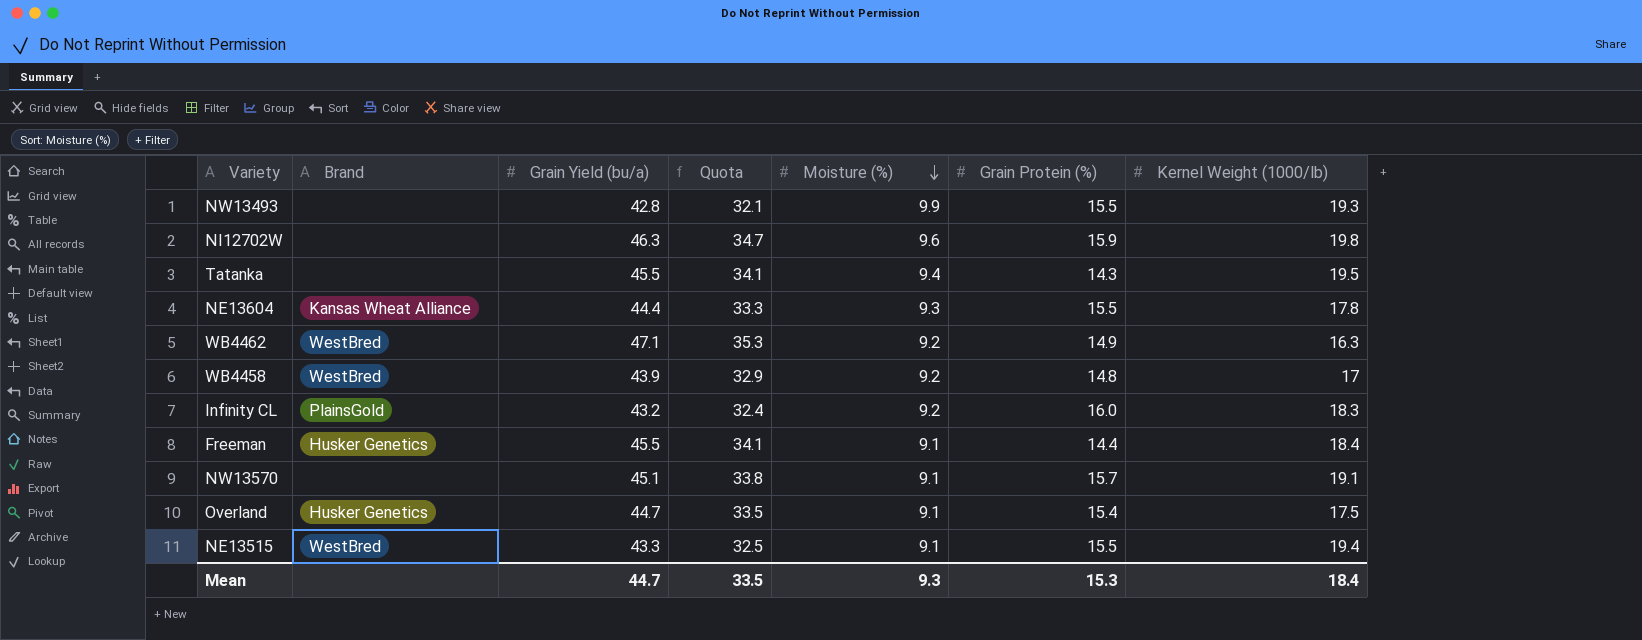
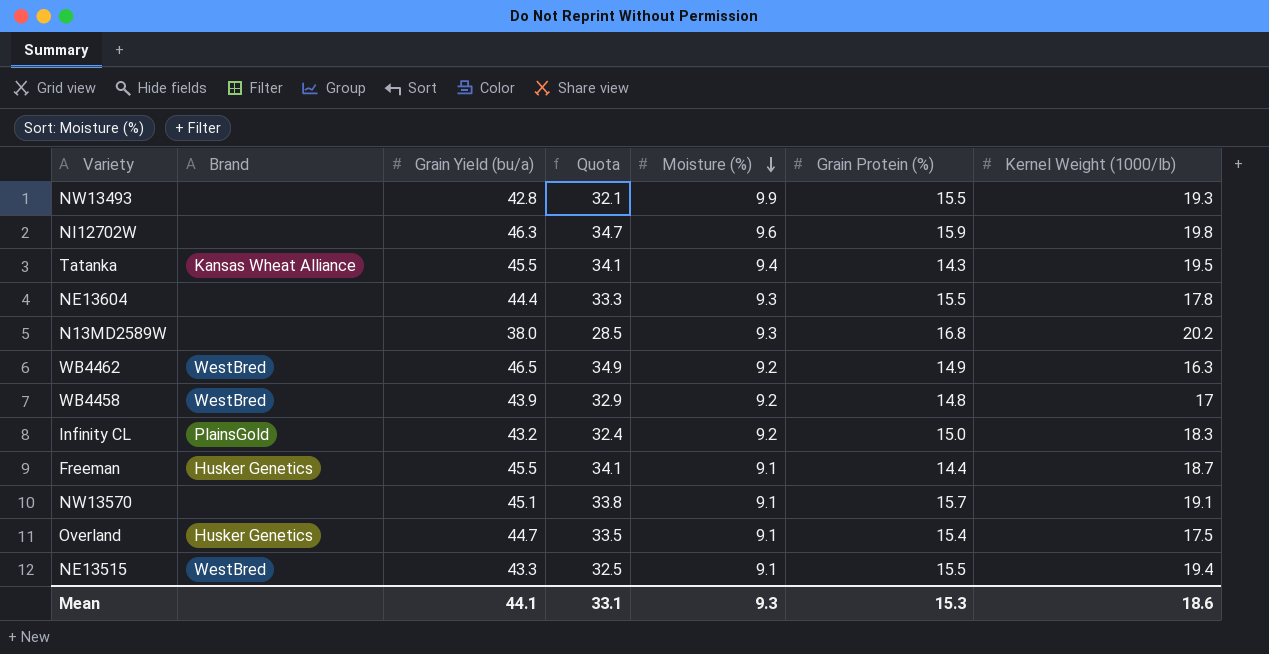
Tatanka | Brand: none -> Kansas Wheat Alliance
NE13604 | Brand: Kansas Wheat Alliance -> none
row N13MD2589W: none -> none | 38.0 | 28.5 | 9.3 | 16.8 | 20.2
WB4462 | Grain Yield (bu/a): 47.1 -> 46.5
WB4462 | Quota: 35.3 -> 34.9
Infinity CL | Grain Protein (%): 16.0 -> 15.0
Freeman | Kernel Weight (1000/lb): 18.4 -> 18.7
Mean | Grain Yield (bu/a): 44.7 -> 44.1
Mean | Quota: 33.5 -> 33.1
Mean | Kernel Weight (1000/lb): 18.4 -> 18.6

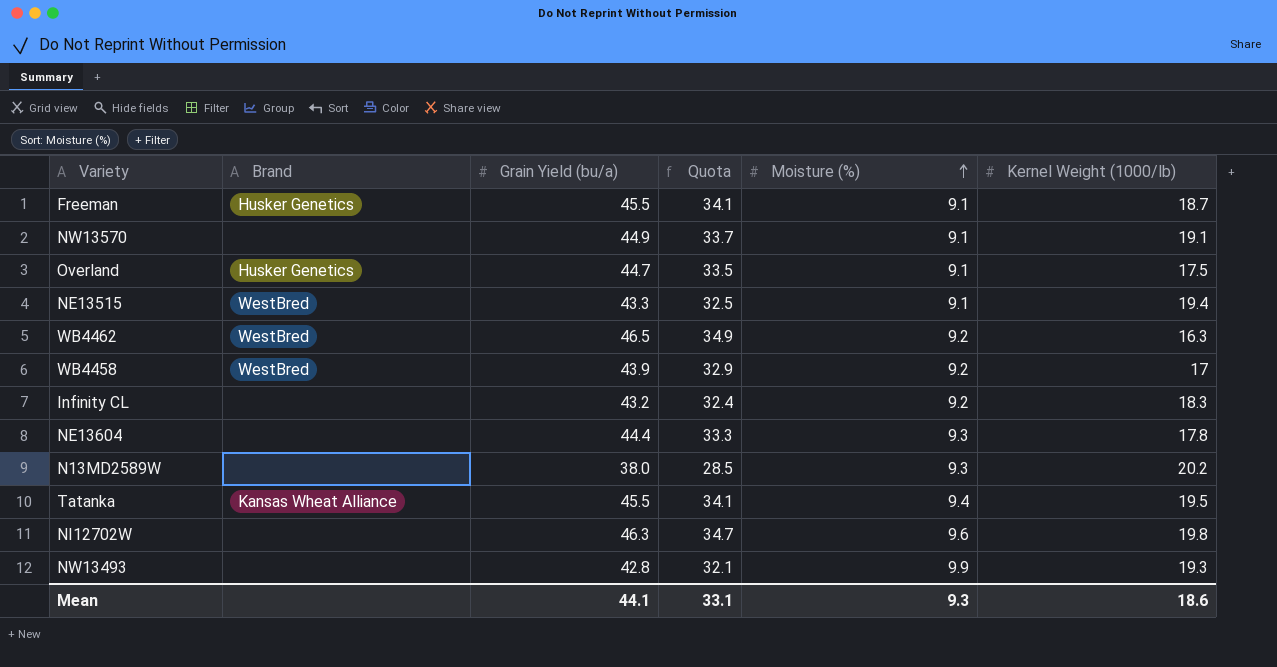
row order: Moisture (%) descending -> Moisture (%) ascending
column Grain Protein (%) | position: 6 -> none
NW13570 | Grain Yield (bu/a): 45.1 -> 44.9
NW13570 | Quota: 33.8 -> 33.7
Infinity CL | Brand: PlainsGold -> none

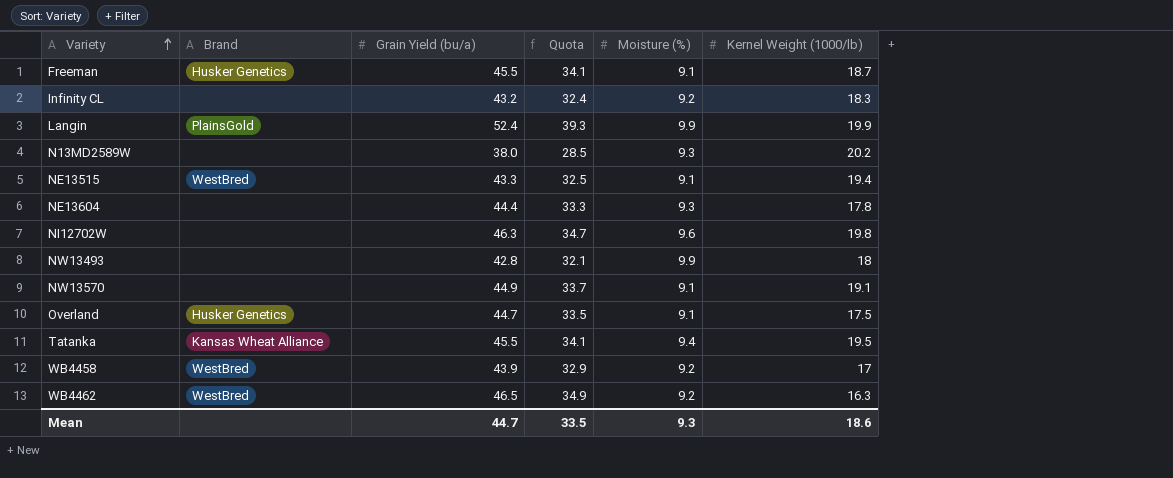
row order: Moisture (%) ascending -> Variety ascending
row Langin: none -> PlainsGold | 52.4 | 39.3 | 9.9 | 19.9
NW13493 | Kernel Weight (1000/lb): 19.3 -> 18
Mean | Grain Yield (bu/a): 44.1 -> 44.7
Mean | Quota: 33.1 -> 33.5

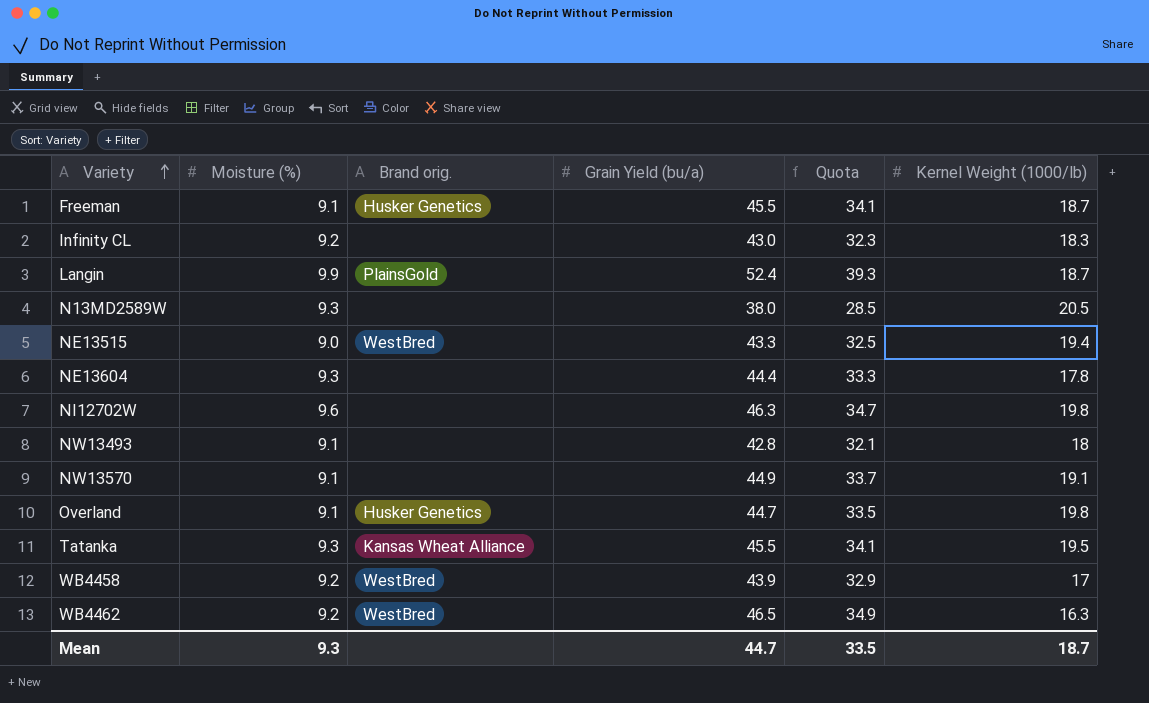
column Moisture (%) | position: 5 -> 2
column name: Brand -> Brand orig.
Infinity CL | Grain Yield (bu/a): 43.2 -> 43.0
Infinity CL | Quota: 32.4 -> 32.3
Langin | Kernel Weight (1000/lb): 19.9 -> 18.7
N13MD2589W | Kernel Weight (1000/lb): 20.2 -> 20.5
NE13515 | Moisture (%): 9.1 -> 9.0
NW13493 | Moisture (%): 9.9 -> 9.1
Overland | Kernel Weight (1000/lb): 17.5 -> 19.8
Tatanka | Moisture (%): 9.4 -> 9.3
Mean | Kernel Weight (1000/lb): 18.6 -> 18.7

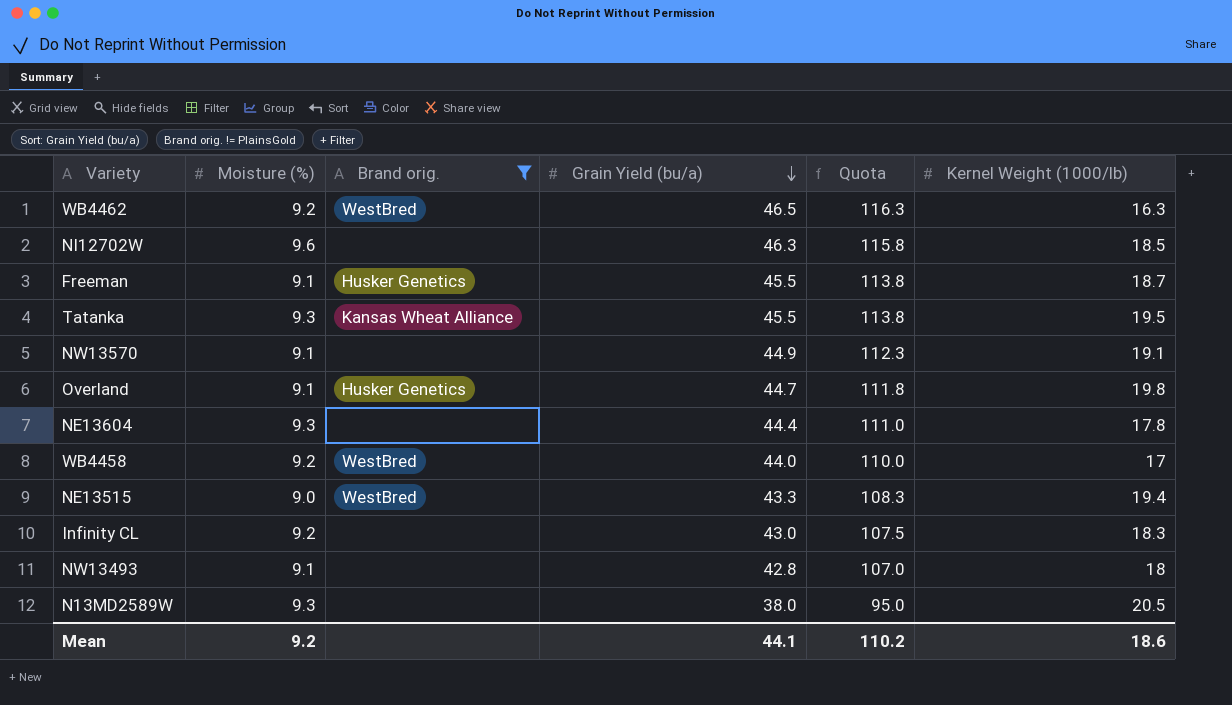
filter: none -> Brand orig. != PlainsGold
row order: Variety ascending -> Grain Yield (bu/a) descending
column Quota | formula: [Grain Yield (bu/a)] * 0.75 -> [Grain Yield (bu/a)] * 2.5
NI12702W | Kernel Weight (1000/lb): 19.8 -> 18.5
WB4458 | Grain Yield (bu/a): 43.9 -> 44.0
Mean | Moisture (%): 9.3 -> 9.2
Mean | Grain Yield (bu/a): 44.7 -> 44.1
Mean | Quota: 33.5 -> 110.2
Mean | Kernel Weight (1000/lb): 18.7 -> 18.6

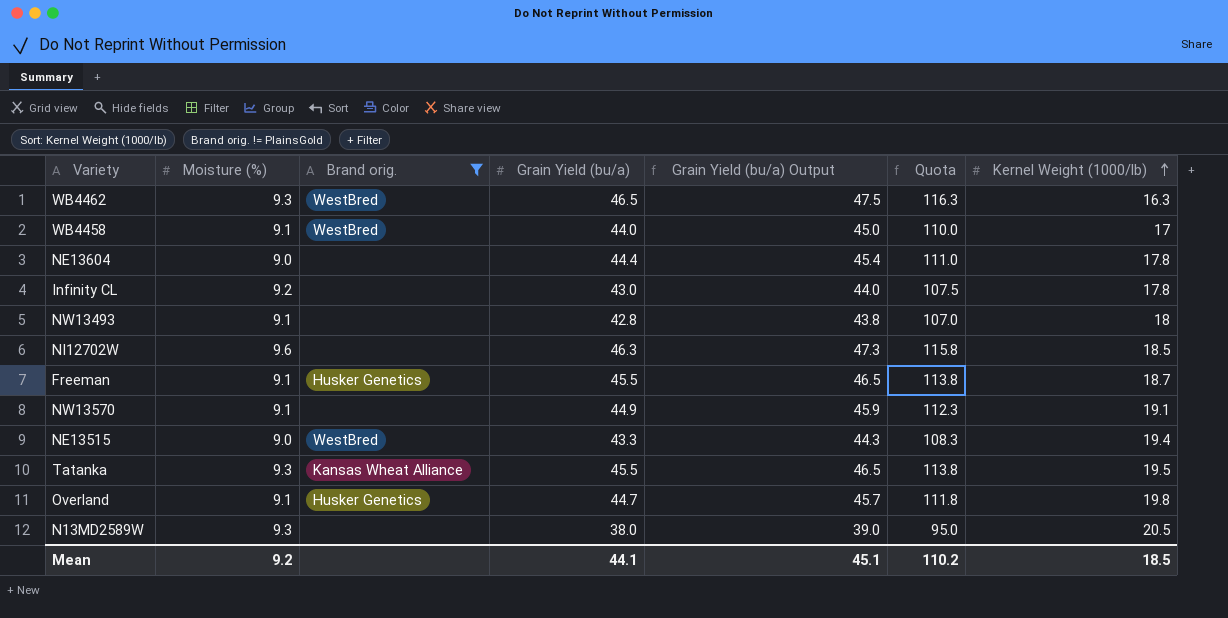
row order: Grain Yield (bu/a) descending -> Kernel Weight (1000/lb) ascending
column Grain Yield (bu/a) Output | formula: none -> [Grain Yield (bu/a)] + 1
WB4462 | Moisture (%): 9.2 -> 9.3
WB4458 | Moisture (%): 9.2 -> 9.1
NE13604 | Moisture (%): 9.3 -> 9.0
Infinity CL | Kernel Weight (1000/lb): 18.3 -> 17.8
Mean | Kernel Weight (1000/lb): 18.6 -> 18.5

